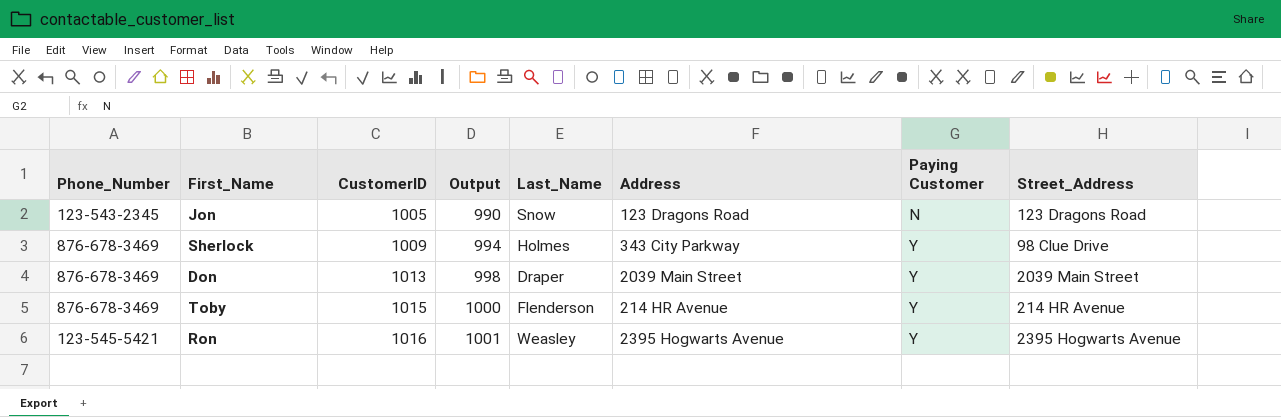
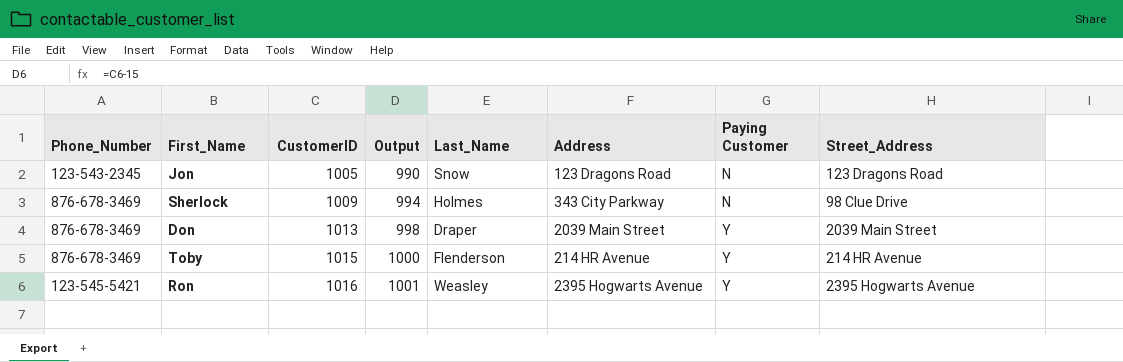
Sherlock | Paying Customer: Y -> N

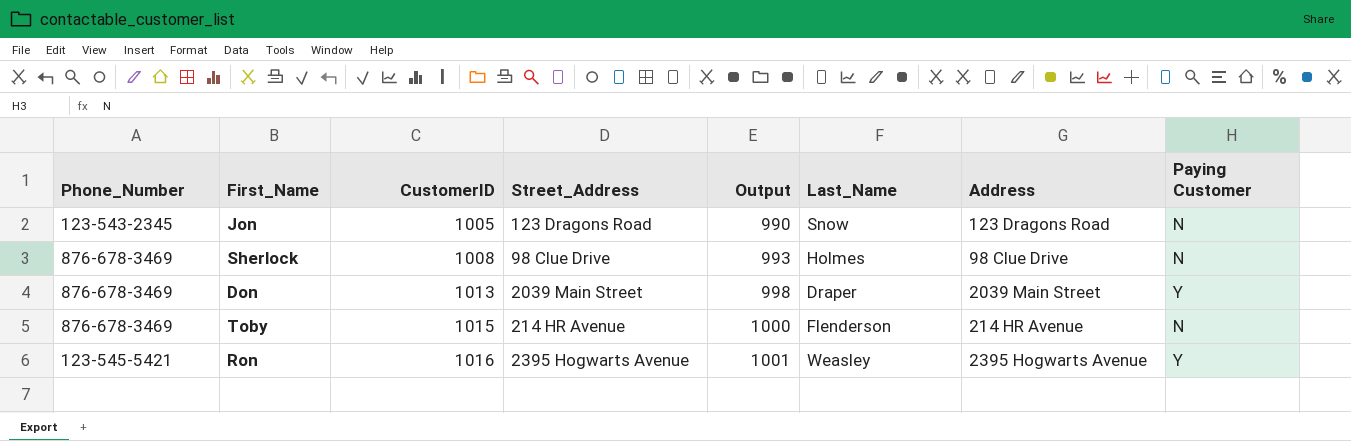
column Street_Address | position: 8 -> 4
Sherlock | CustomerID: 1009 -> 1008
Sherlock | Output: 994 -> 993
Sherlock | Address: 343 City Parkway -> 98 Clue Drive
Toby | Paying Customer: Y -> N

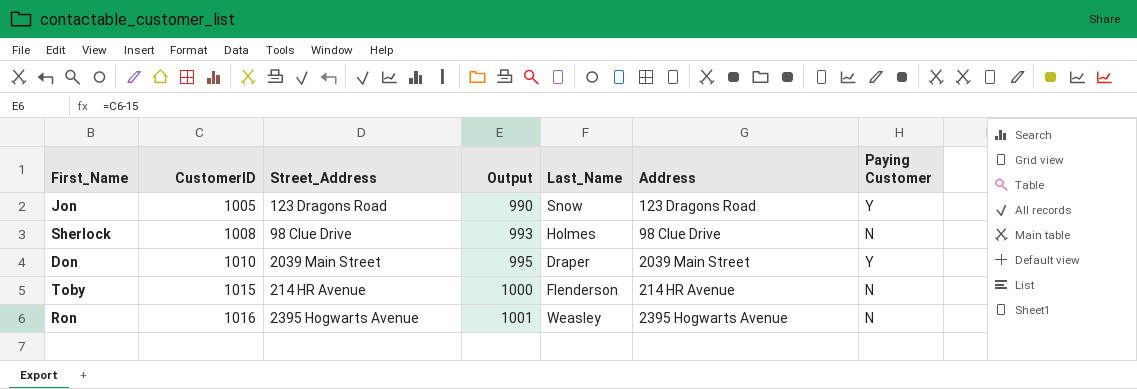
column Phone_Number | position: 1 -> none
Jon | Paying Customer: N -> Y
Don | CustomerID: 1013 -> 1010
Don | Output: 998 -> 995
Ron | Paying Customer: Y -> N

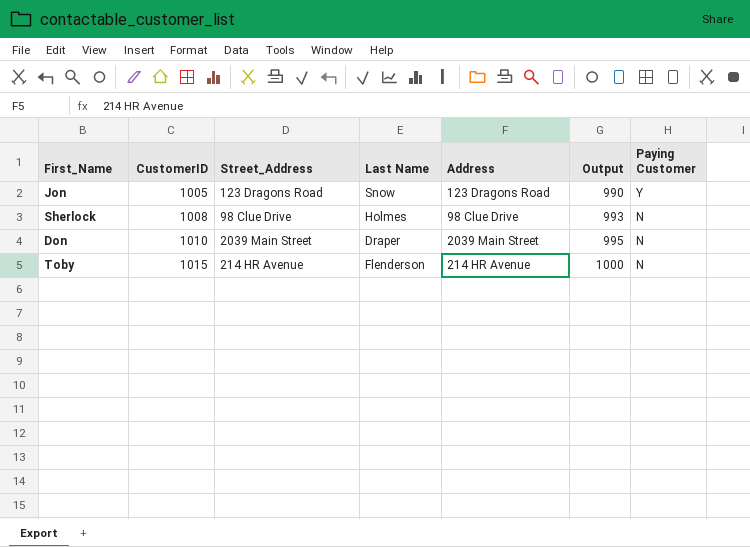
column name: Last_Name -> Last Name
column Output | position: 4 -> 6
row Ron: 1016 | 2395 Hogwarts Avenue | 1001 | Weasley | 2395 Hogwarts Avenue | N -> none
Don | Paying Customer: Y -> N

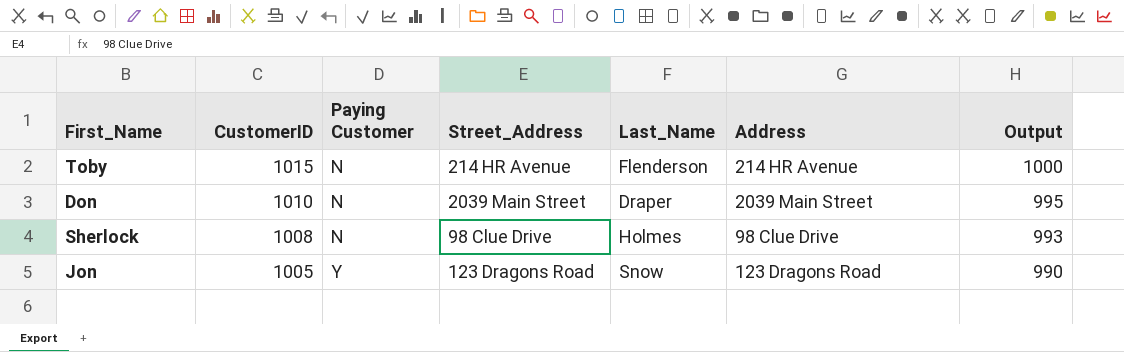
row order: CustomerID ascending -> CustomerID descending
column Paying Customer | position: 7 -> 3
column name: Last Name -> Last_Name

